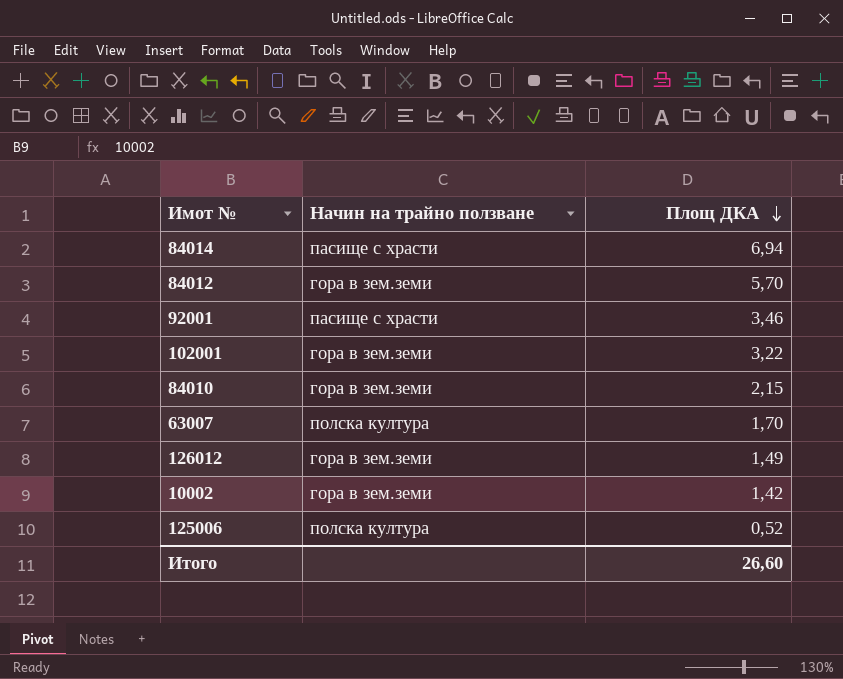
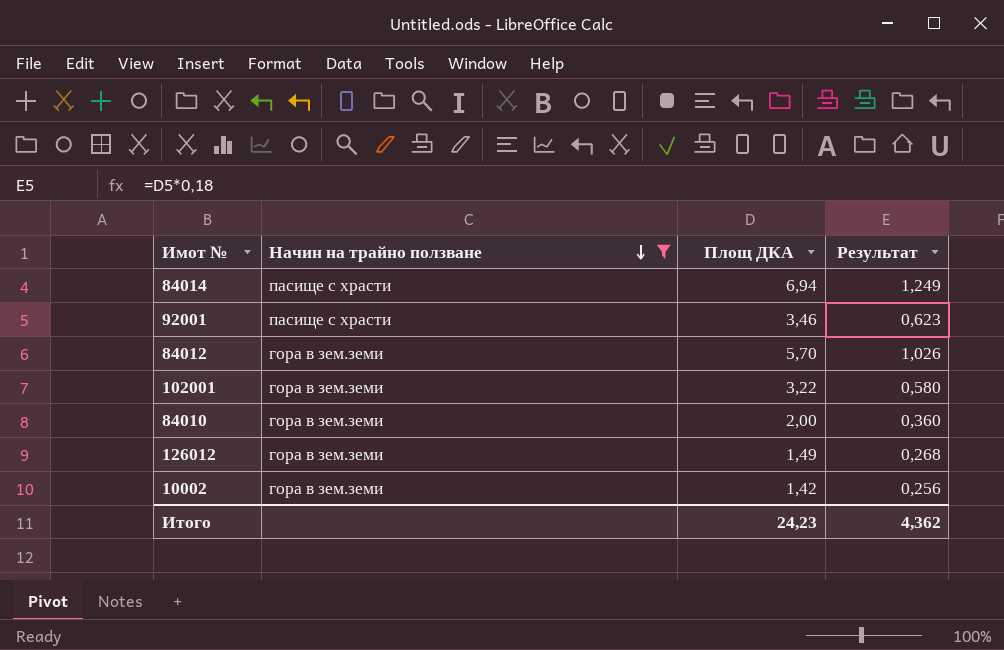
filter: none -> Начин на трайно ползване != полска култура
row order: Площ ДКА descending -> Начин на трайно ползване descending
column Результат | formula: none -> [Площ ДКА] * 0,18
84010 | Площ ДКА: 2,15 -> 2,00
Итого | Площ ДКА: 26,60 -> 24,23

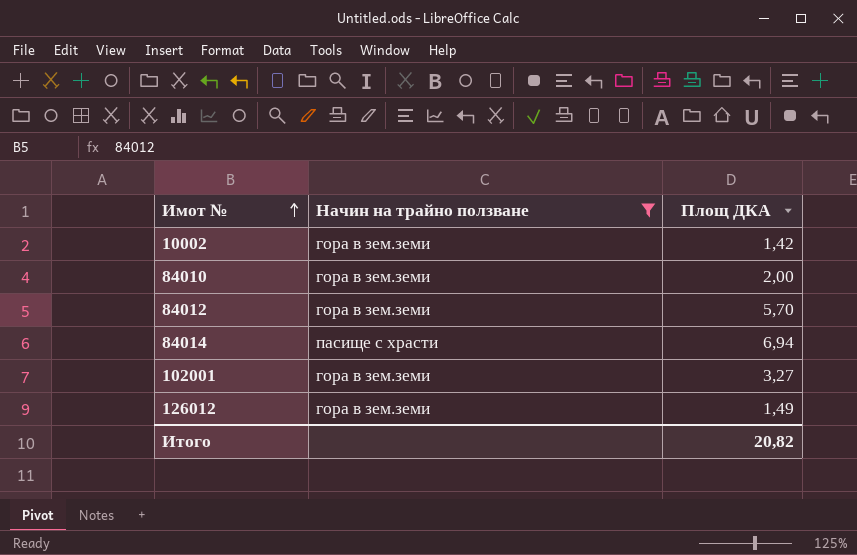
row order: Начин на трайно ползване descending -> Имот № ascending
column Результат | formula: [Площ ДКА] * 0,18 -> none
row 92001: пасище с храсти | 3,46 | 0,623 -> none
102001 | Площ ДКА: 3,22 -> 3,27
Итого | Площ ДКА: 24,23 -> 20,82

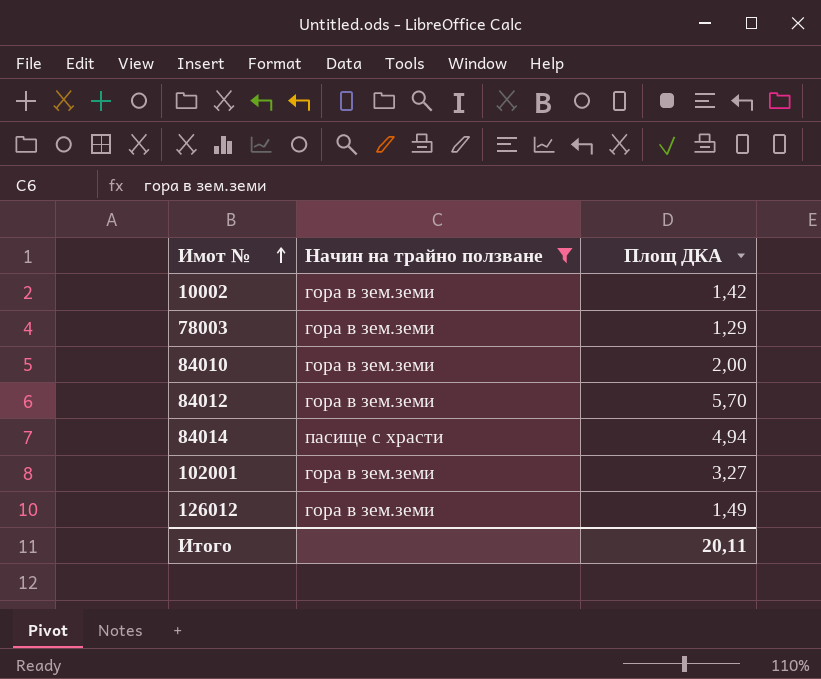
row 78003: none -> гора в зем.земи | 1,29
84014 | Площ ДКА: 6,94 -> 4,94
Итого | Площ ДКА: 20,82 -> 20,11

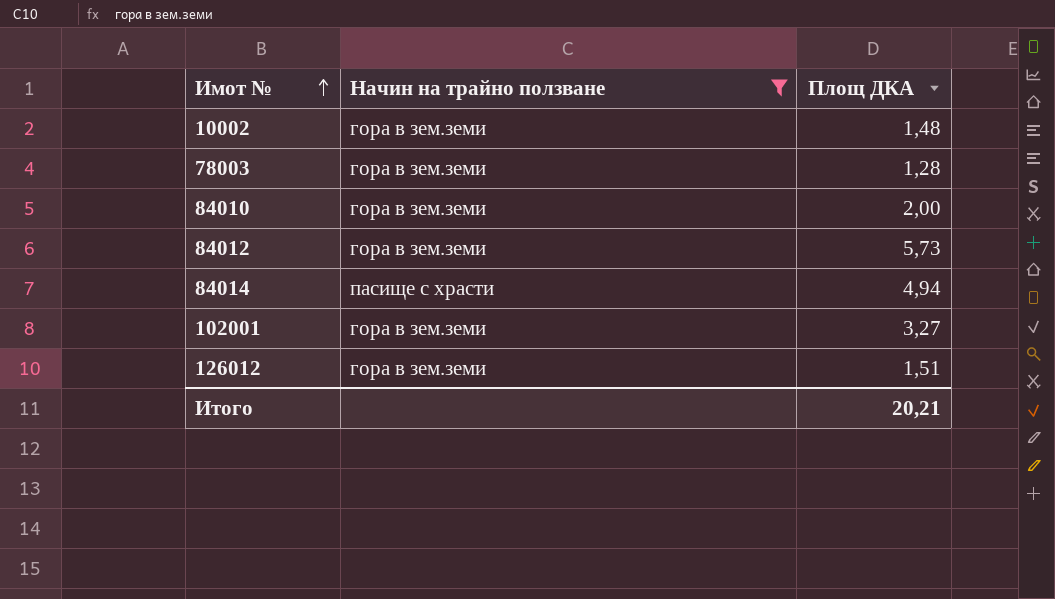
10002 | Площ ДКА: 1,42 -> 1,48
78003 | Площ ДКА: 1,29 -> 1,28
84012 | Площ ДКА: 5,70 -> 5,73
126012 | Площ ДКА: 1,49 -> 1,51
Итого | Площ ДКА: 20,11 -> 20,21

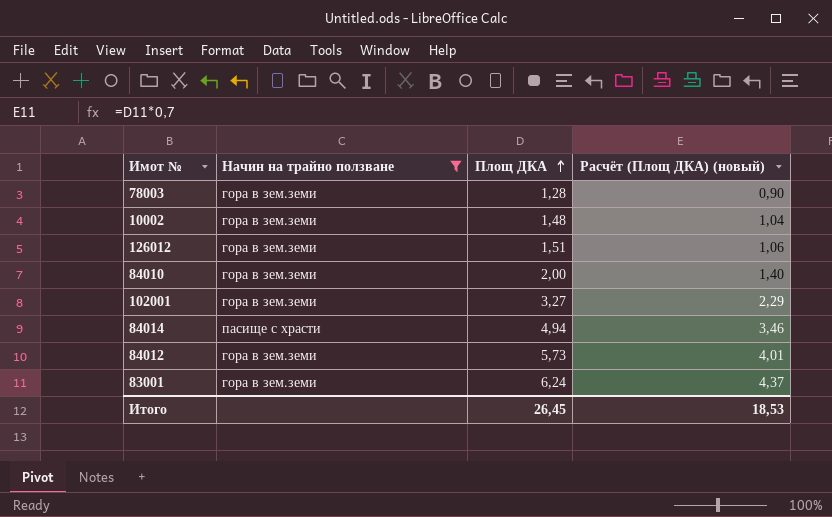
row order: Имот № ascending -> Площ ДКА ascending
column Расчёт (Площ ДКА) (новый) | formula: none -> [Площ ДКА] * 0,7
row 83001: none -> гора в зем.земи | 6,24 | 4,37
Итого | Площ ДКА: 20,21 -> 26,45

